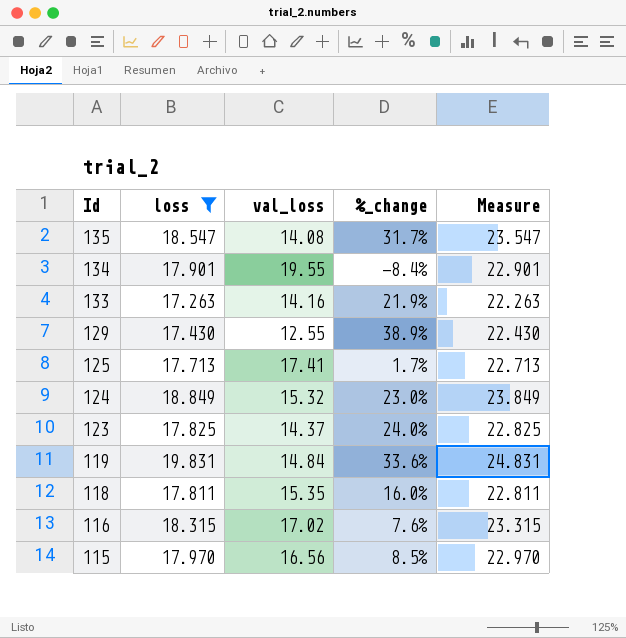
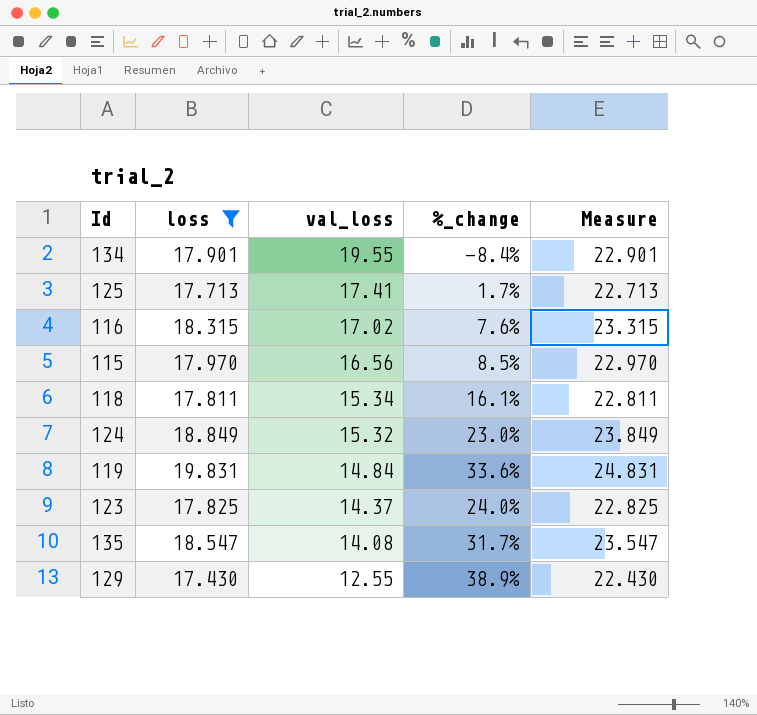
row order: Id descending -> val_loss descending
row 133: 17.263 | 14.16 | 21.9% | 22.263 -> none
118 | val_loss: 15.35 -> 15.34
118 | %_change: 16.0% -> 16.1%

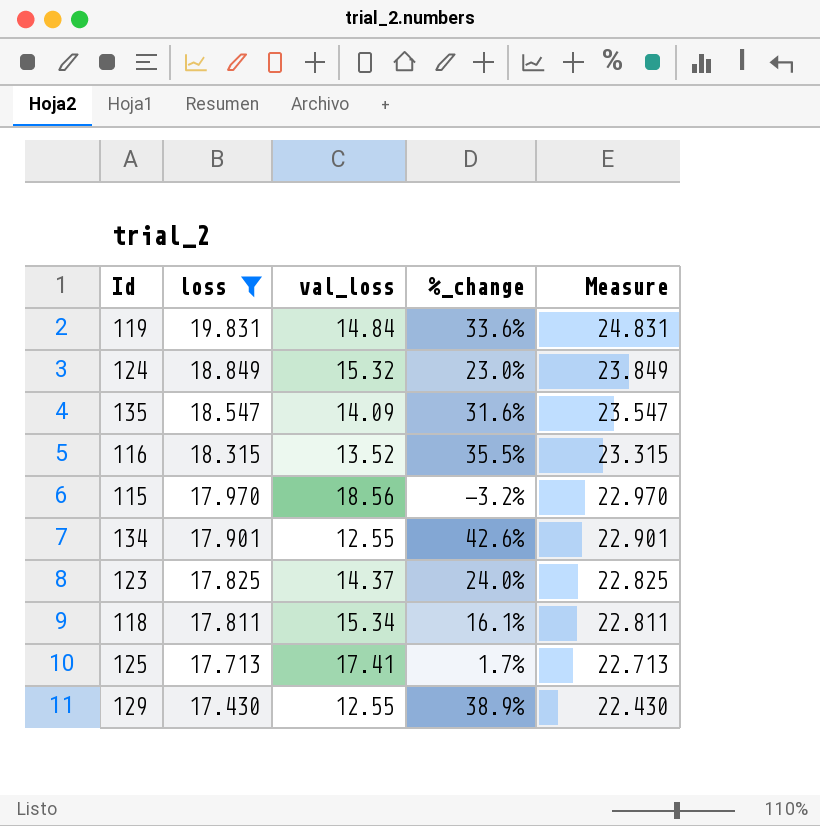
row order: val_loss descending -> loss descending
135 | val_loss: 14.08 -> 14.09
135 | %_change: 31.7% -> 31.6%
116 | val_loss: 17.02 -> 13.52
116 | %_change: 7.6% -> 35.5%
115 | val_loss: 16.56 -> 18.56
115 | %_change: 8.5% -> -3.2%
134 | val_loss: 19.55 -> 12.55
134 | %_change: -8.4% -> 42.6%

